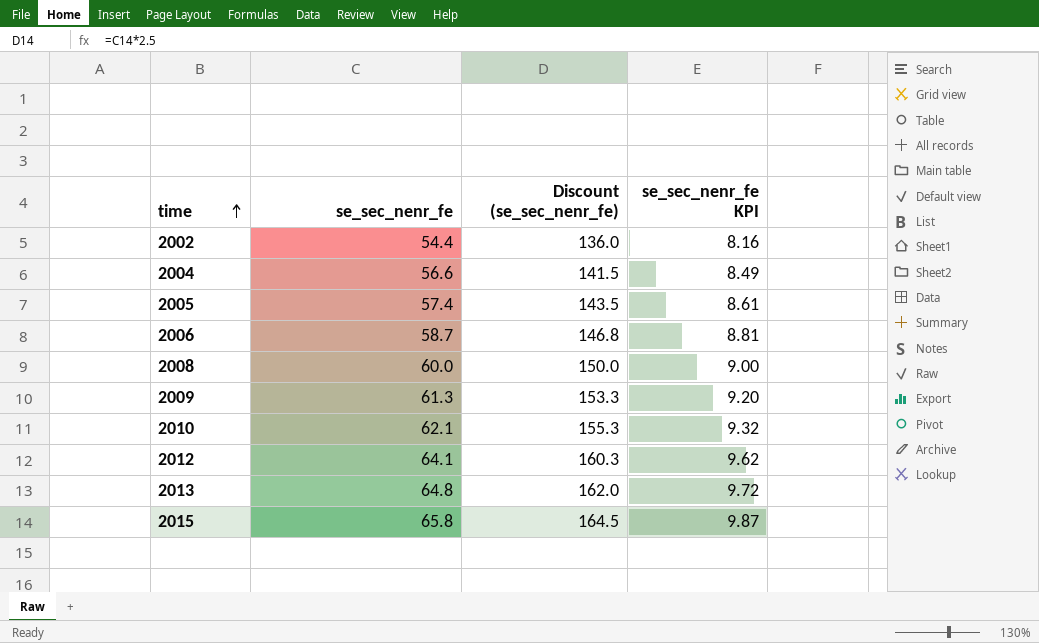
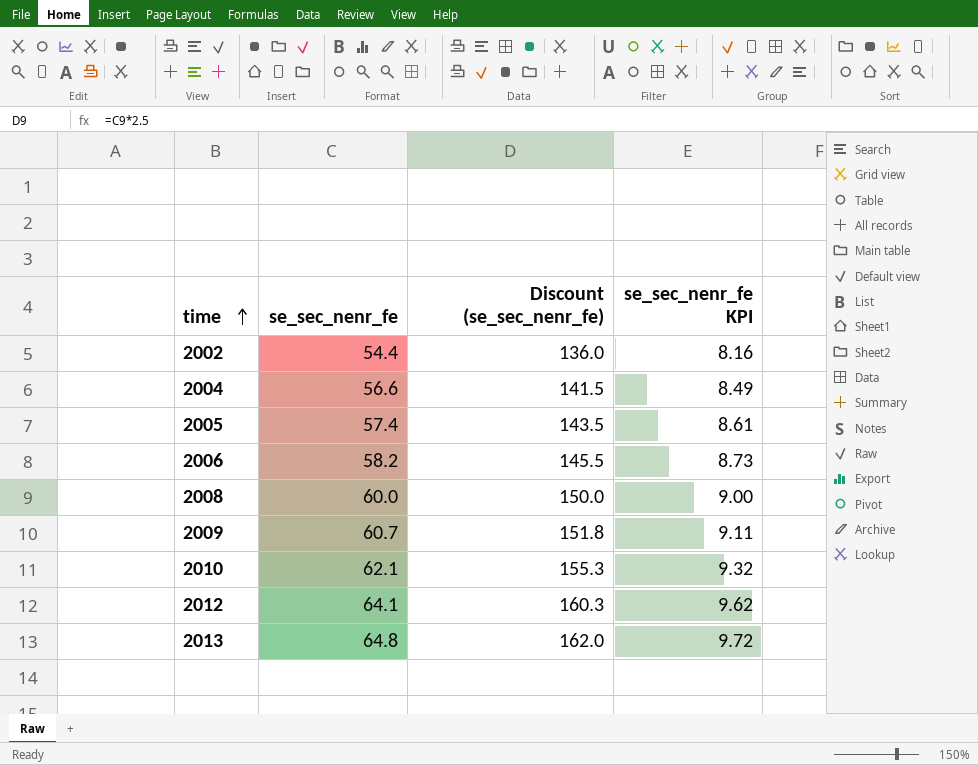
row 2015: 65.8 | 164.5 | 9.87 -> none
2006 | se_sec_nenr_fe: 58.7 -> 58.2
2006 | Discount (se_sec_nenr_fe): 146.8 -> 145.5
2006 | se_sec_nenr_fe KPI: 8.81 -> 8.73
2009 | se_sec_nenr_fe: 61.3 -> 60.7
2009 | Discount (se_sec_nenr_fe): 153.3 -> 151.8
2009 | se_sec_nenr_fe KPI: 9.20 -> 9.11

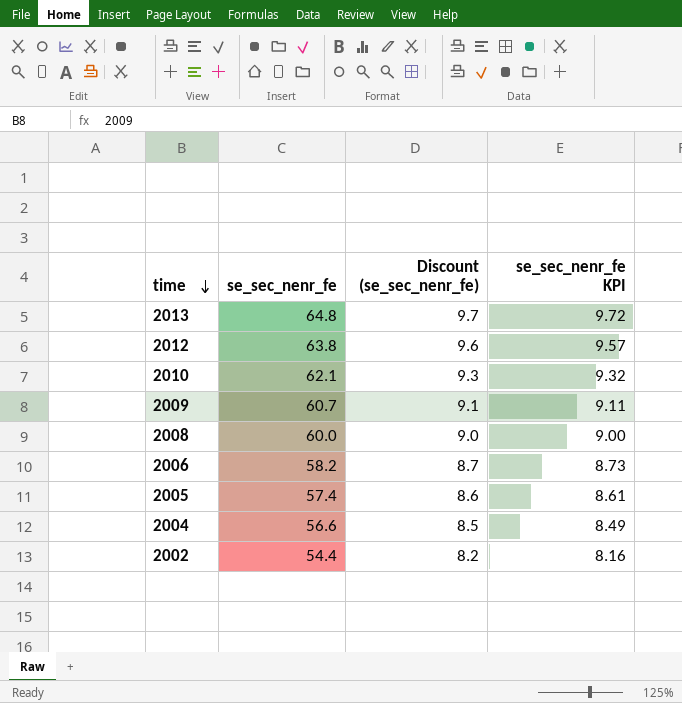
row order: time ascending -> time descending
column Discount (se_sec_nenr_fe) | formula: [se_sec_nenr_fe] * 2.5 -> [se_sec_nenr_fe] * 0.15
2012 | se_sec_nenr_fe: 64.1 -> 63.8
2012 | se_sec_nenr_fe KPI: 9.62 -> 9.57

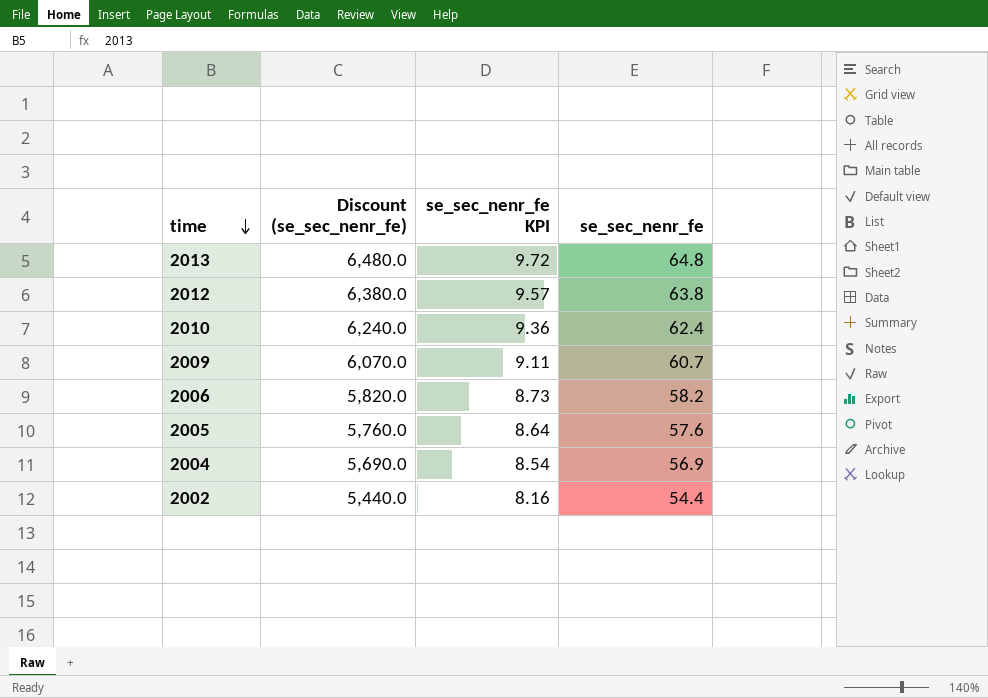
column Discount (se_sec_nenr_fe) | formula: [se_sec_nenr_fe] * 0.15 -> [se_sec_nenr_fe] * 100
column se_sec_nenr_fe | position: 2 -> 4
row 2008: 60.0 | 9.0 | 9.00 -> none
2010 | se_sec_nenr_fe KPI: 9.32 -> 9.36
2010 | se_sec_nenr_fe: 62.1 -> 62.4
2005 | se_sec_nenr_fe KPI: 8.61 -> 8.64
2005 | se_sec_nenr_fe: 57.4 -> 57.6
2004 | se_sec_nenr_fe KPI: 8.49 -> 8.54
2004 | se_sec_nenr_fe: 56.6 -> 56.9

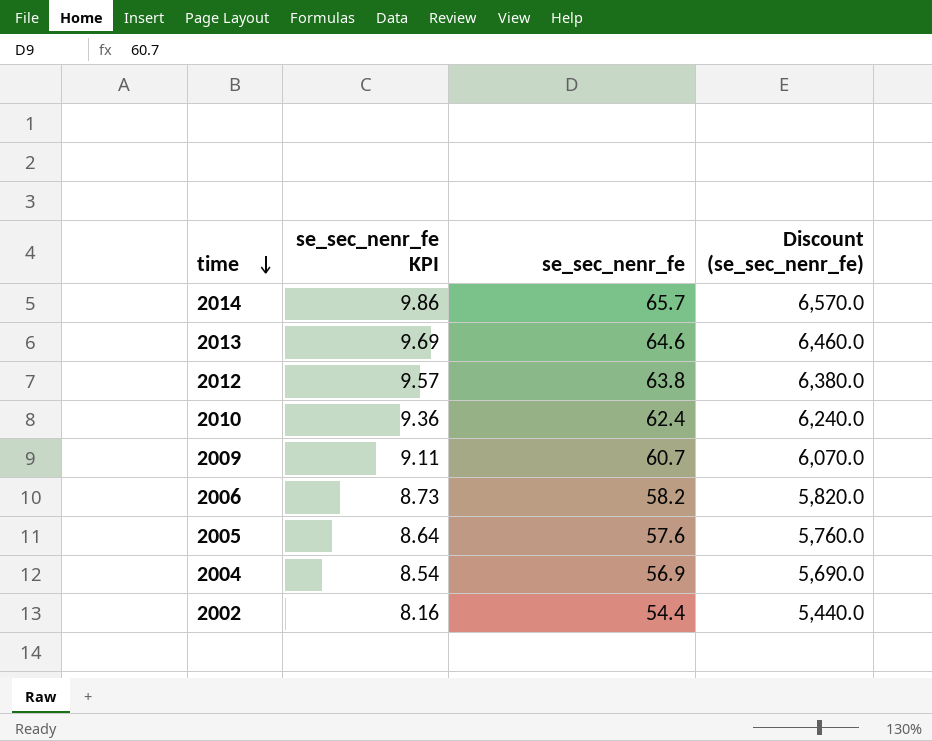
column Discount (se_sec_nenr_fe) | position: 2 -> 4
row 2014: none -> 9.86 | 65.7 | 6,570.0
2013 | se_sec_nenr_fe KPI: 9.72 -> 9.69
2013 | se_sec_nenr_fe: 64.8 -> 64.6
2013 | Discount (se_sec_nenr_fe): 6,480.0 -> 6,460.0

